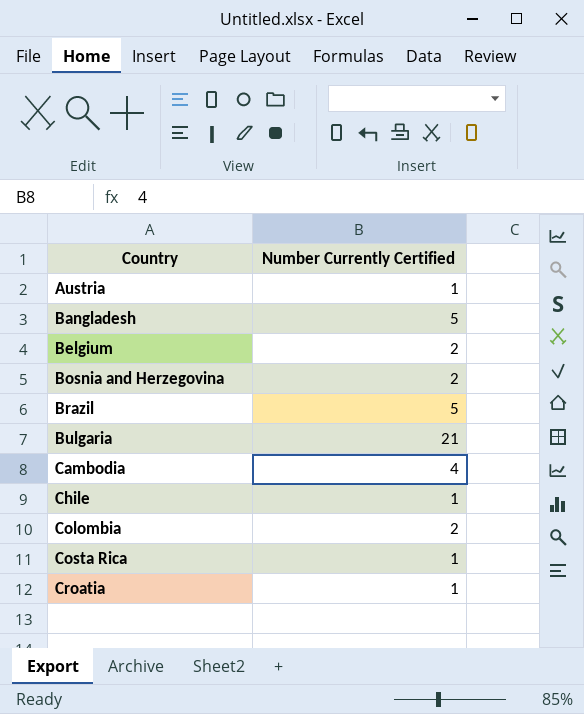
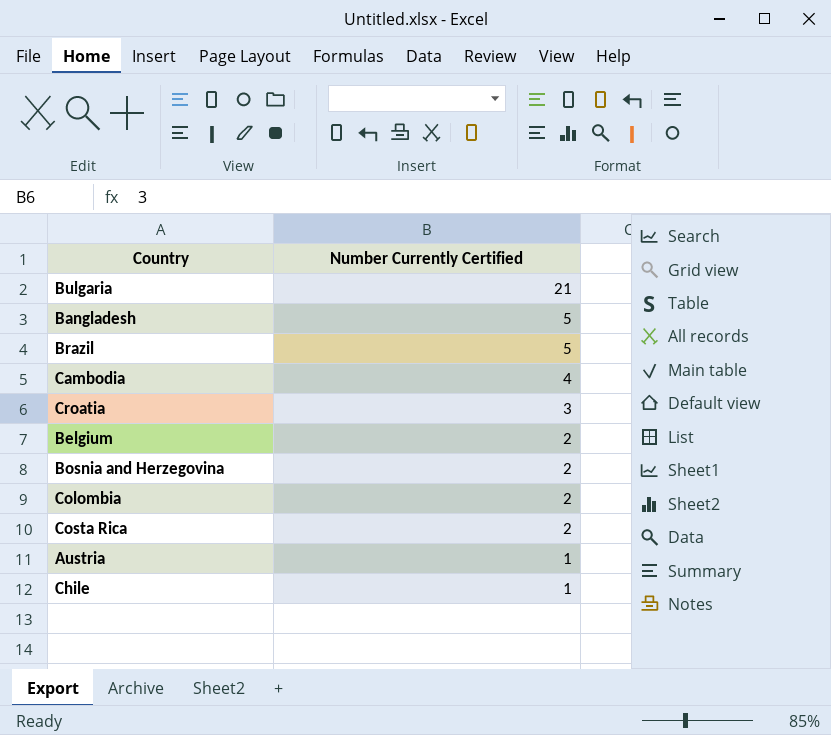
row order: Country ascending -> Number Currently Certified descending
Croatia | Number Currently Certified: 1 -> 3
Costa Rica | Number Currently Certified: 1 -> 2

